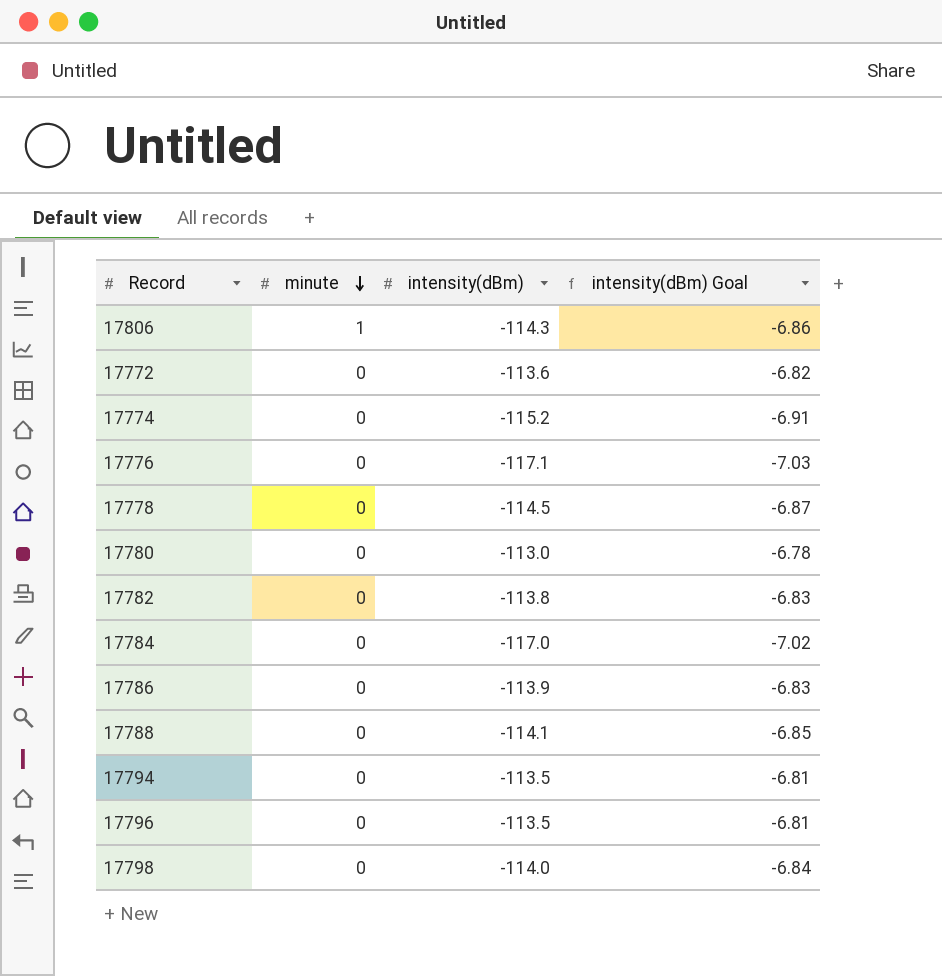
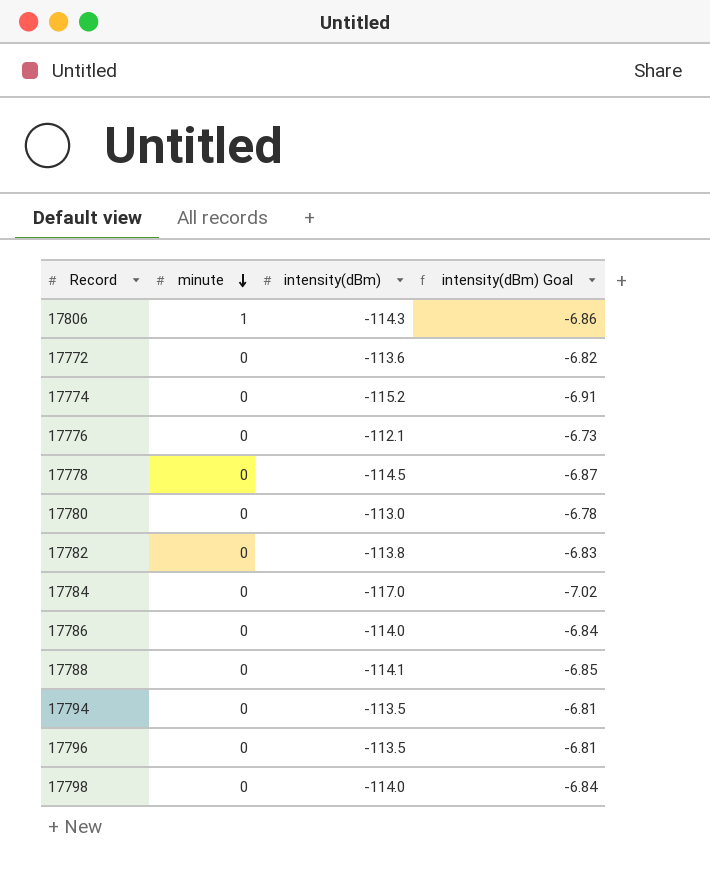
17776 | intensity(dBm): -117.1 -> -112.1
17776 | intensity(dBm) Goal: -7.03 -> -6.73
17786 | intensity(dBm): -113.9 -> -114.0
17786 | intensity(dBm) Goal: -6.83 -> -6.84

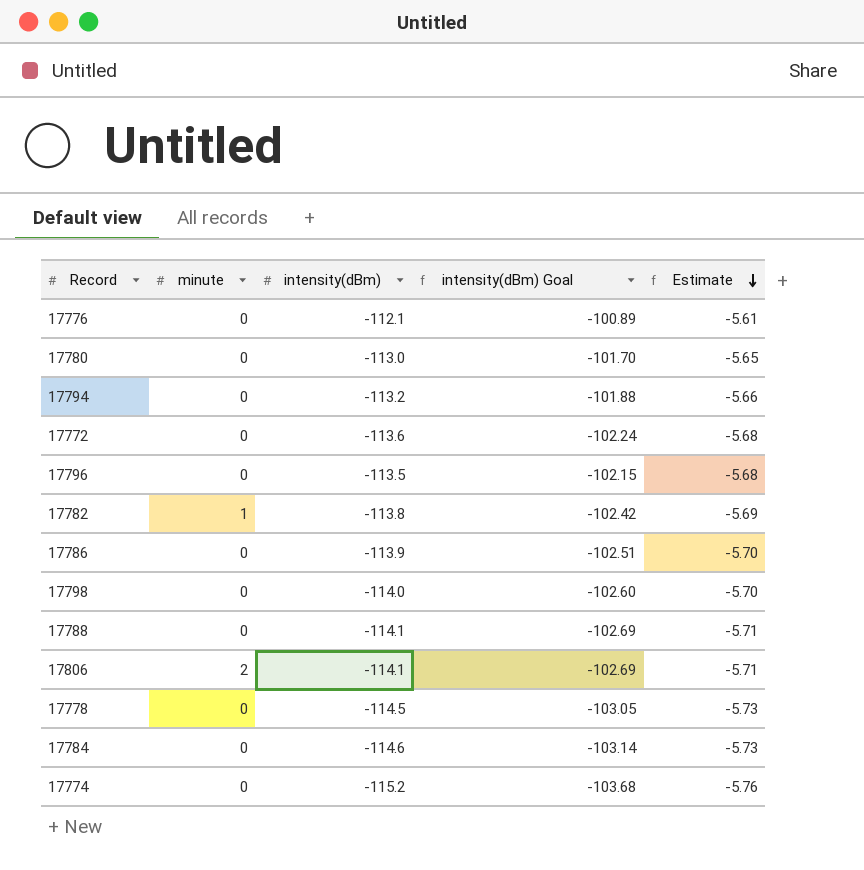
row order: minute descending -> Estimate descending
column intensity(dBm) Goal | formula: [intensity(dBm)] * 0.06 -> [intensity(dBm)] * 0.9
column Estimate | formula: none -> [intensity(dBm)] * 0.05
17794 | intensity(dBm): -113.5 -> -113.2
17782 | minute: 0 -> 1
17786 | intensity(dBm): -114.0 -> -113.9
17806 | minute: 1 -> 2
17806 | intensity(dBm): -114.3 -> -114.1
17784 | intensity(dBm): -117.0 -> -114.6

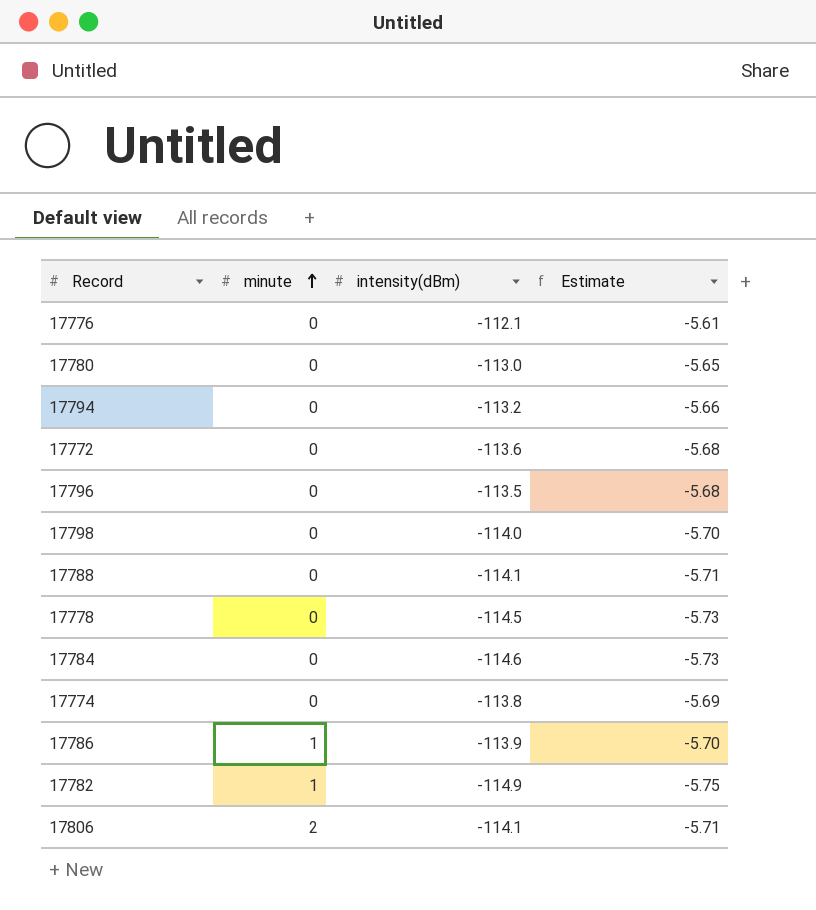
row order: Estimate descending -> minute ascending
column intensity(dBm) Goal | formula: [intensity(dBm)] * 0.9 -> none
17774 | intensity(dBm): -115.2 -> -113.8
17774 | Estimate: -5.76 -> -5.69
17786 | minute: 0 -> 1
17782 | intensity(dBm): -113.8 -> -114.9
17782 | Estimate: -5.69 -> -5.75

